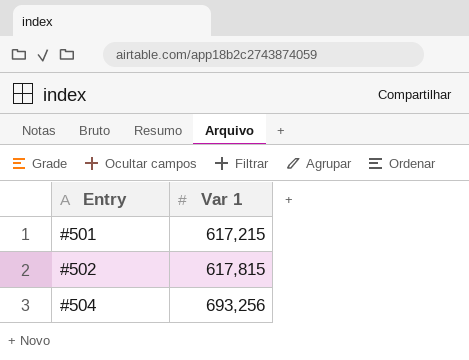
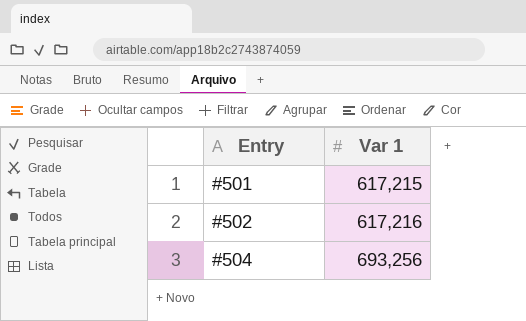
#502 | Var 1: 617,815 -> 617,216

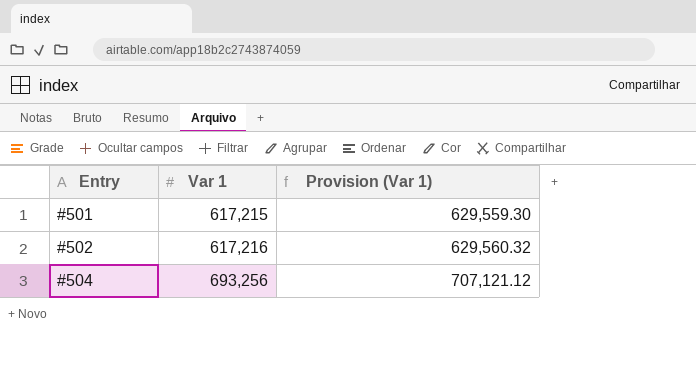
column Provision (Var 1) | formula: none -> [Var 1] * 1.02

